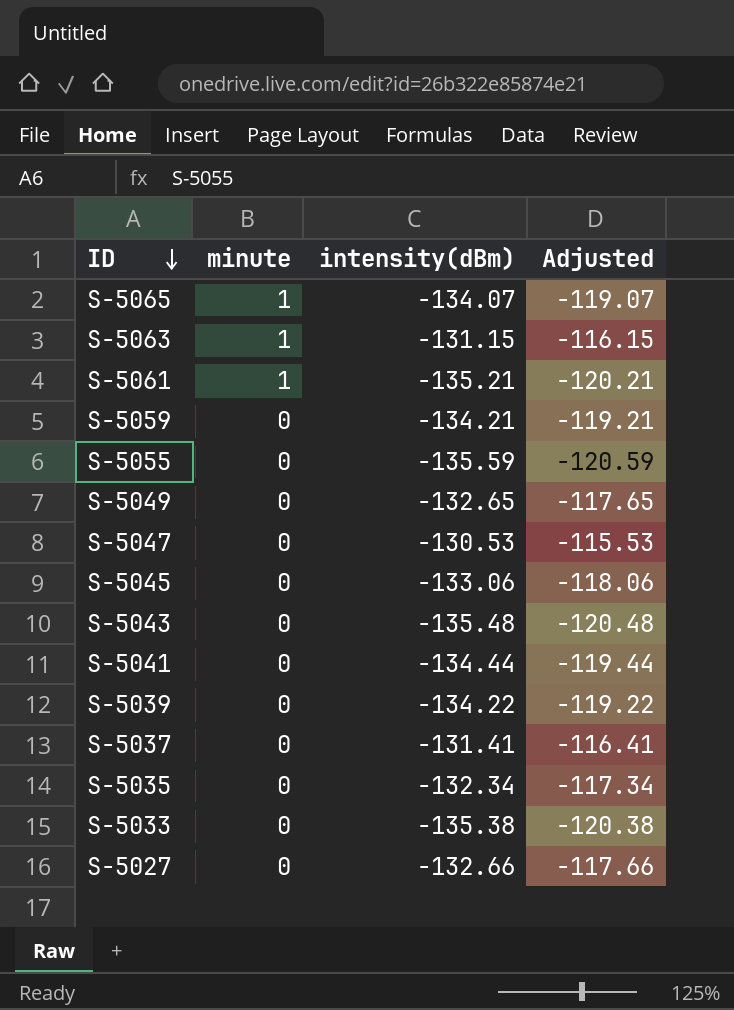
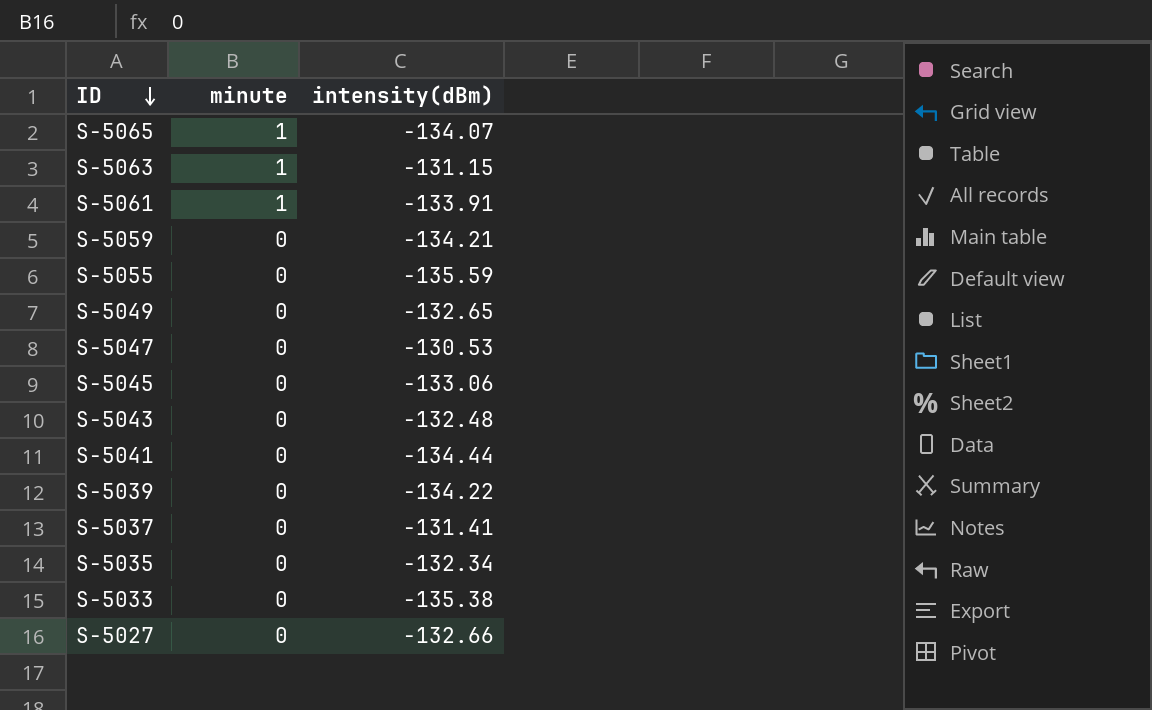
column Adjusted | formula: [intensity(dBm)] + 15 -> none
S-5061 | intensity(dBm): -135.21 -> -133.91
S-5043 | intensity(dBm): -135.48 -> -132.48

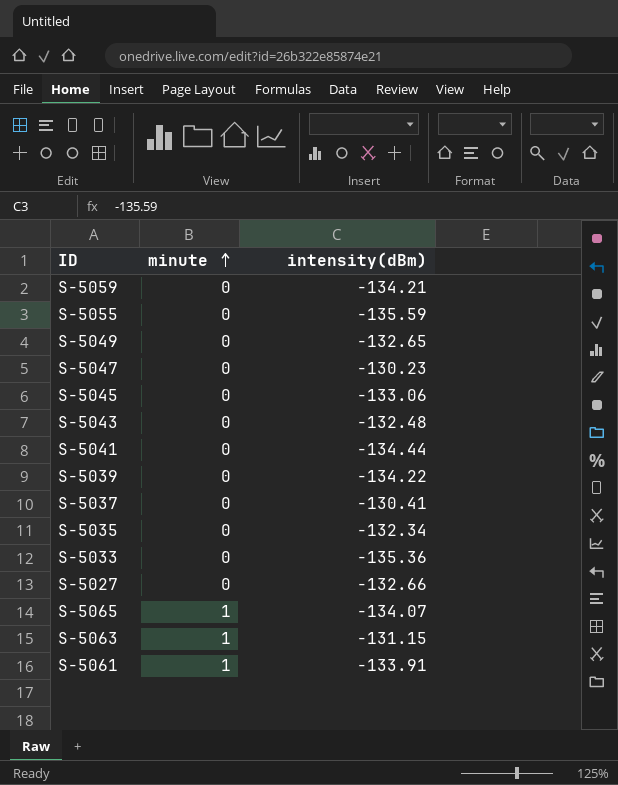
row order: ID descending -> minute ascending
S-5047 | intensity(dBm): -130.53 -> -130.23
S-5037 | intensity(dBm): -131.41 -> -130.41
S-5033 | intensity(dBm): -135.38 -> -135.36

